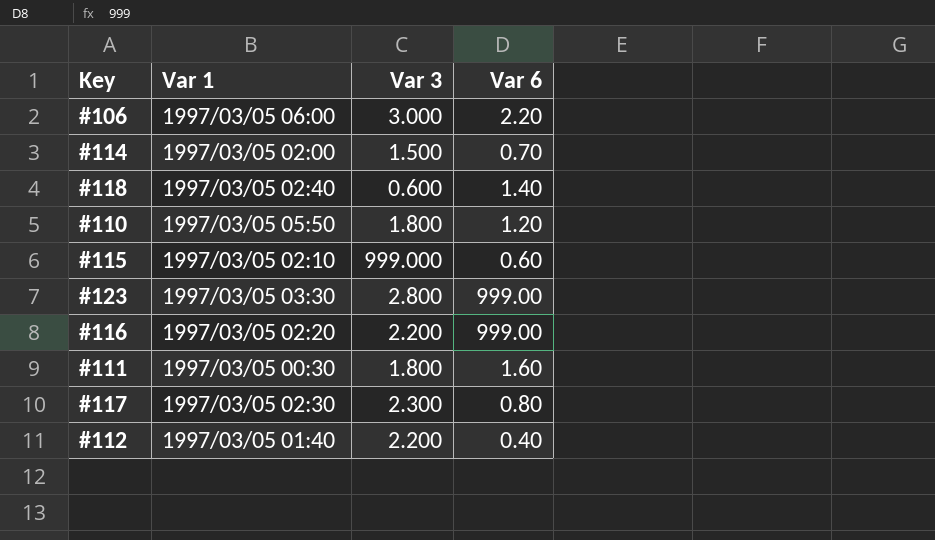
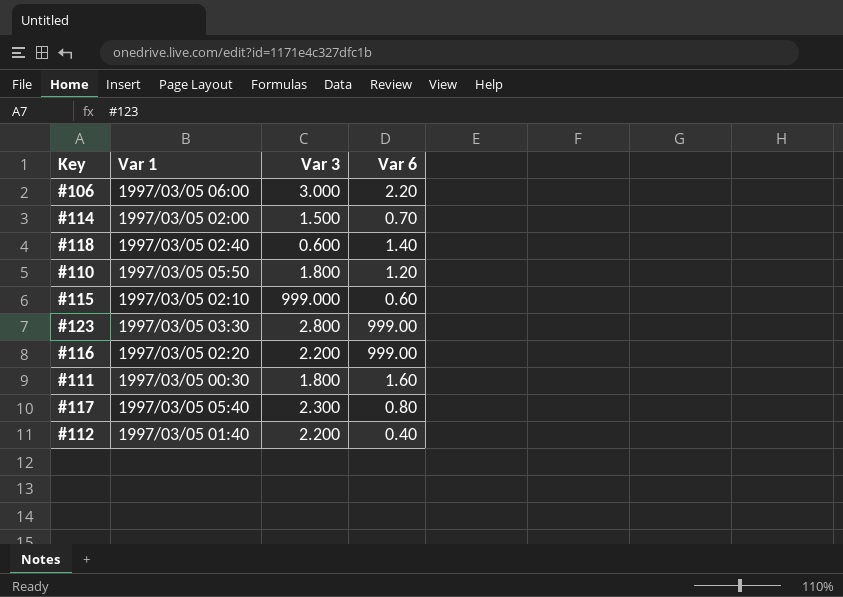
#117 | Var 1: 1997/03/05 02:30 -> 1997/03/05 05:40

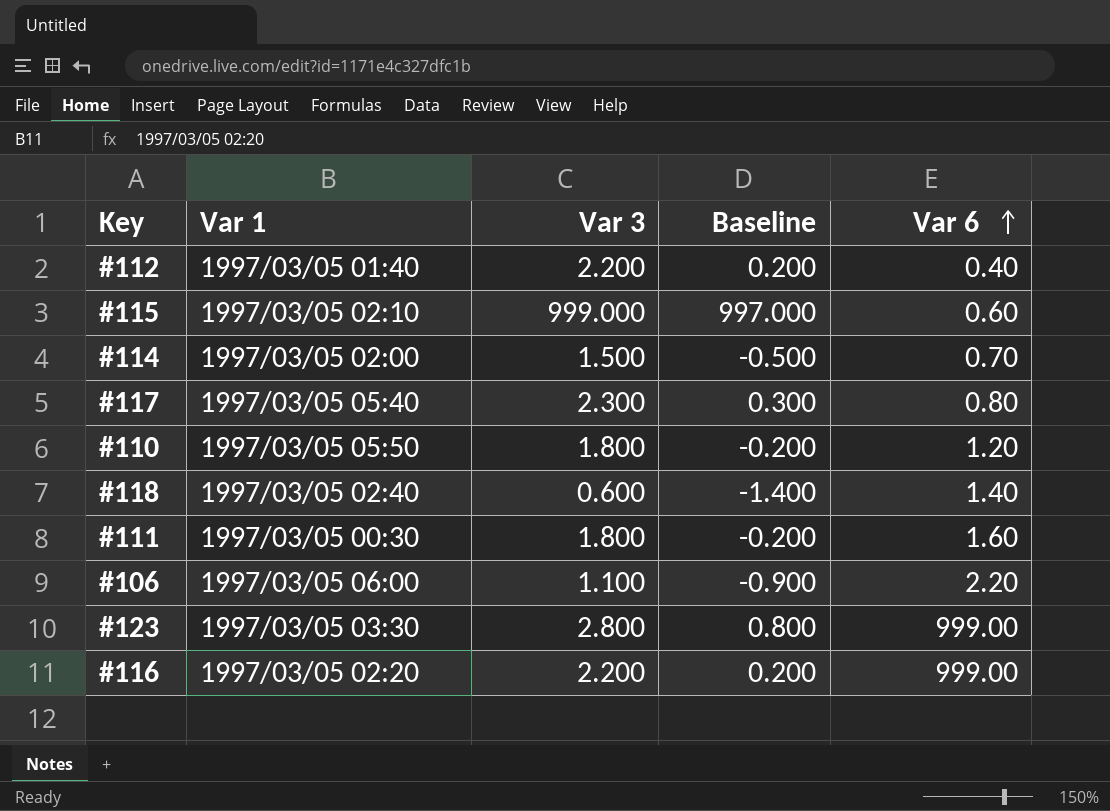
row order: none -> Var 6 ascending
column Baseline | formula: none -> [Var 3] - 2
#106 | Var 3: 3.000 -> 1.100

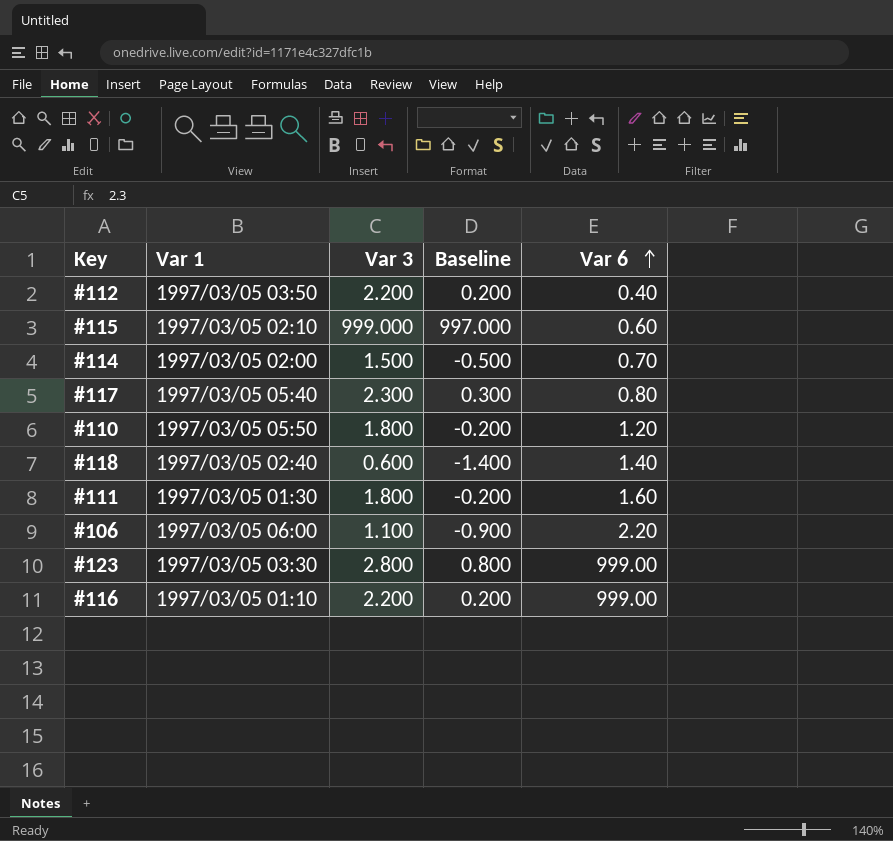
#112 | Var 1: 1997/03/05 01:40 -> 1997/03/05 03:50
#111 | Var 1: 1997/03/05 00:30 -> 1997/03/05 01:30
#116 | Var 1: 1997/03/05 02:20 -> 1997/03/05 01:10

